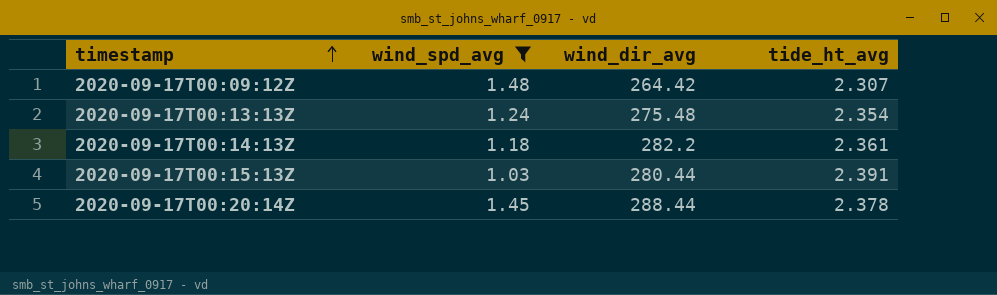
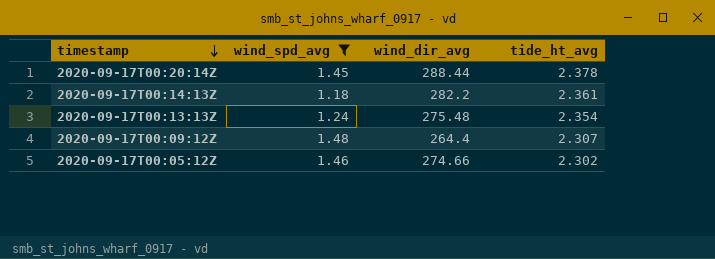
row order: timestamp ascending -> timestamp descending
row 2020-09-17T00:15:13Z: 1.03 | 280.44 | 2.391 -> none
2020-09-17T00:09:12Z | wind_dir_avg: 264.42 -> 264.4
row 2020-09-17T00:05:12Z: none -> 1.46 | 274.66 | 2.302

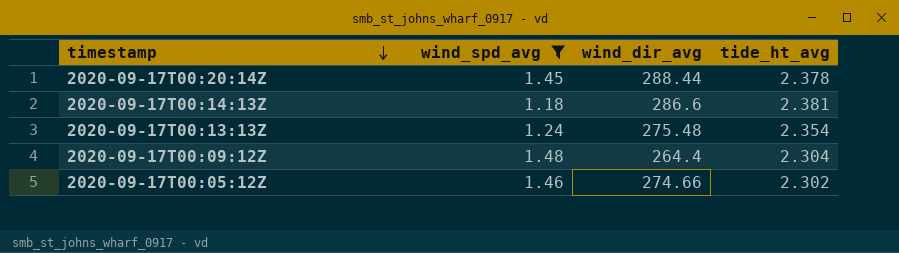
2020-09-17T00:14:13Z | wind_dir_avg: 282.2 -> 286.6
2020-09-17T00:14:13Z | tide_ht_avg: 2.361 -> 2.381
2020-09-17T00:09:12Z | tide_ht_avg: 2.307 -> 2.304

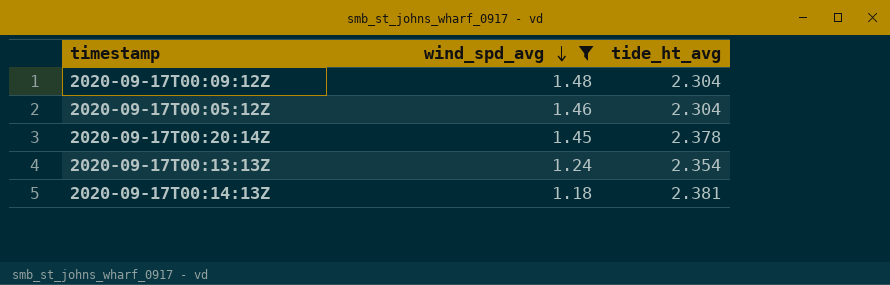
row order: timestamp descending -> wind_spd_avg descending
column wind_dir_avg | position: 3 -> none
2020-09-17T00:05:12Z | tide_ht_avg: 2.302 -> 2.304

